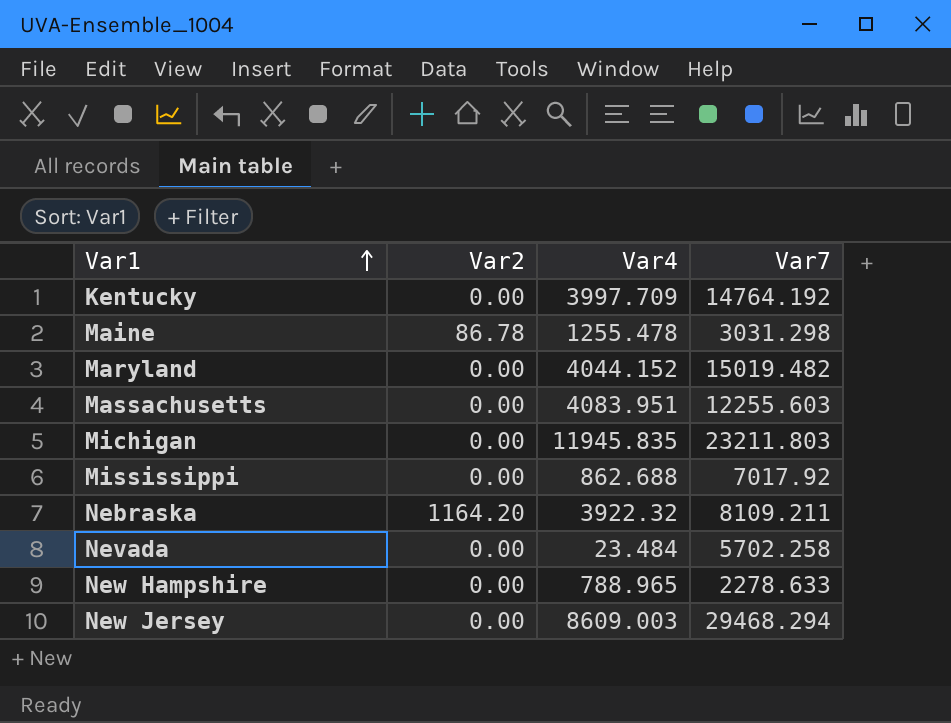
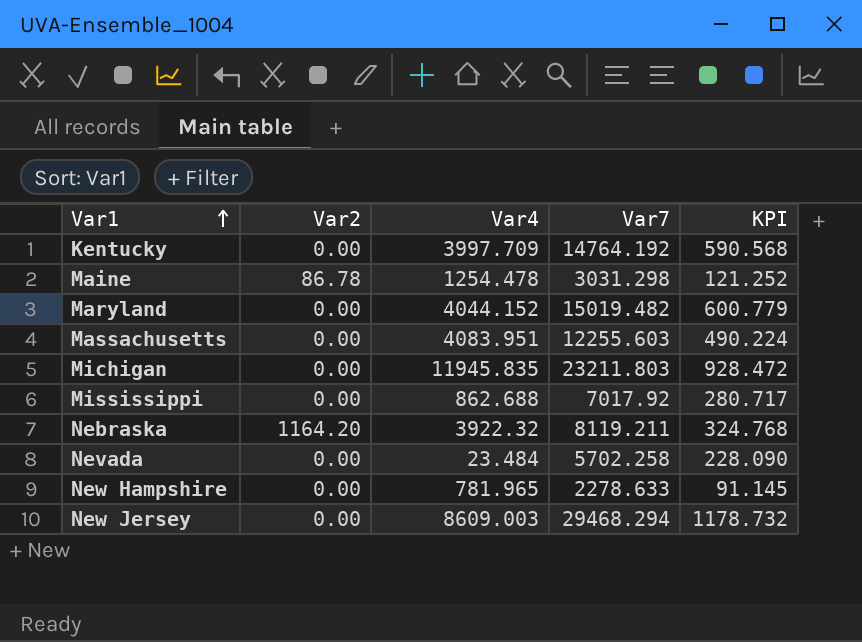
column KPI | formula: none -> [Var7] * 0.04
Maine | Var4: 1255.478 -> 1254.478
Nebraska | Var7: 8109.211 -> 8119.211
New Hampshire | Var4: 788.965 -> 781.965

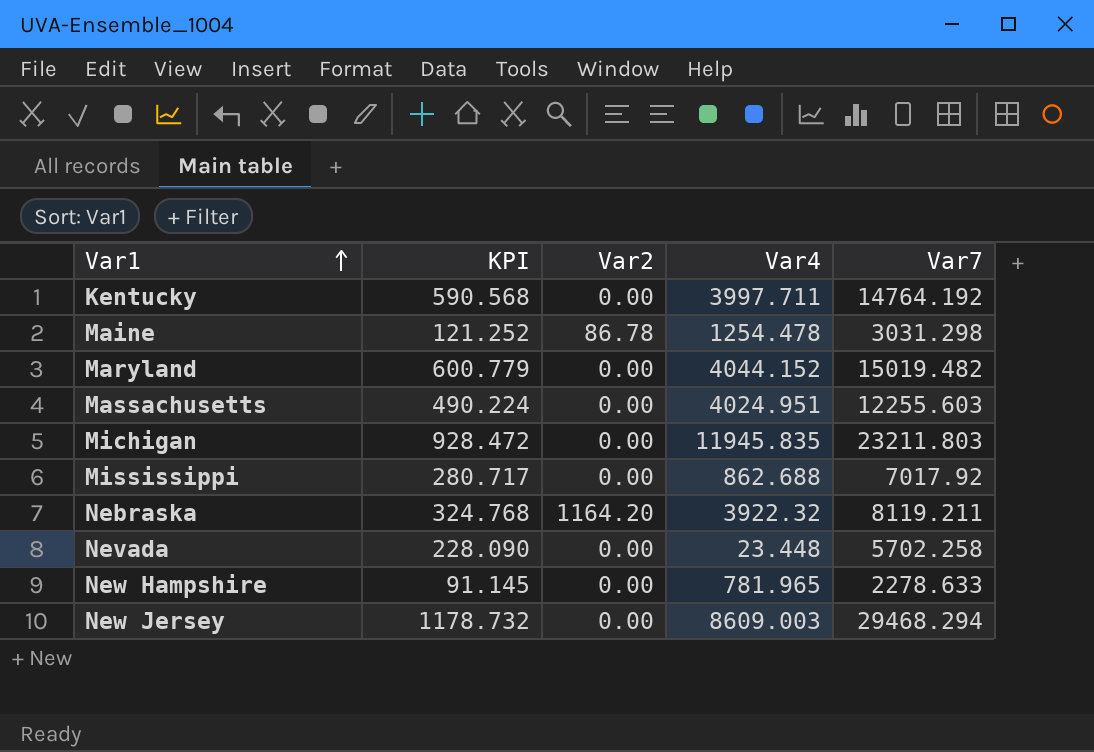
column KPI | position: 5 -> 2
Kentucky | Var4: 3997.709 -> 3997.711
Massachusetts | Var4: 4083.951 -> 4024.951
Nevada | Var4: 23.484 -> 23.448

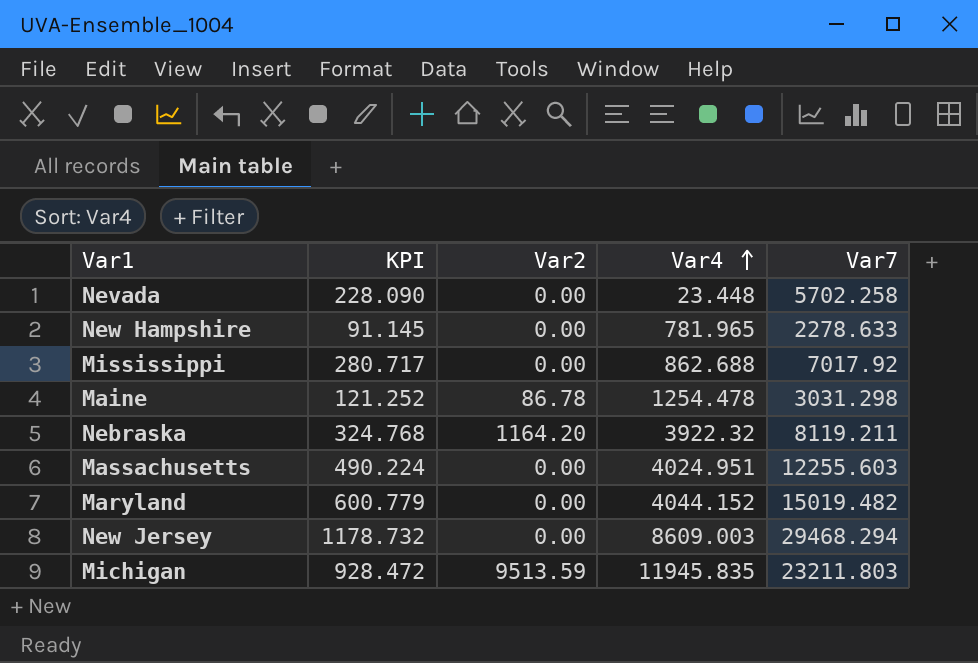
row order: Var1 ascending -> Var4 ascending
row Kentucky: 590.568 | 0.00 | 3997.711 | 14764.192 -> none
Michigan | Var2: 0.00 -> 9513.59

